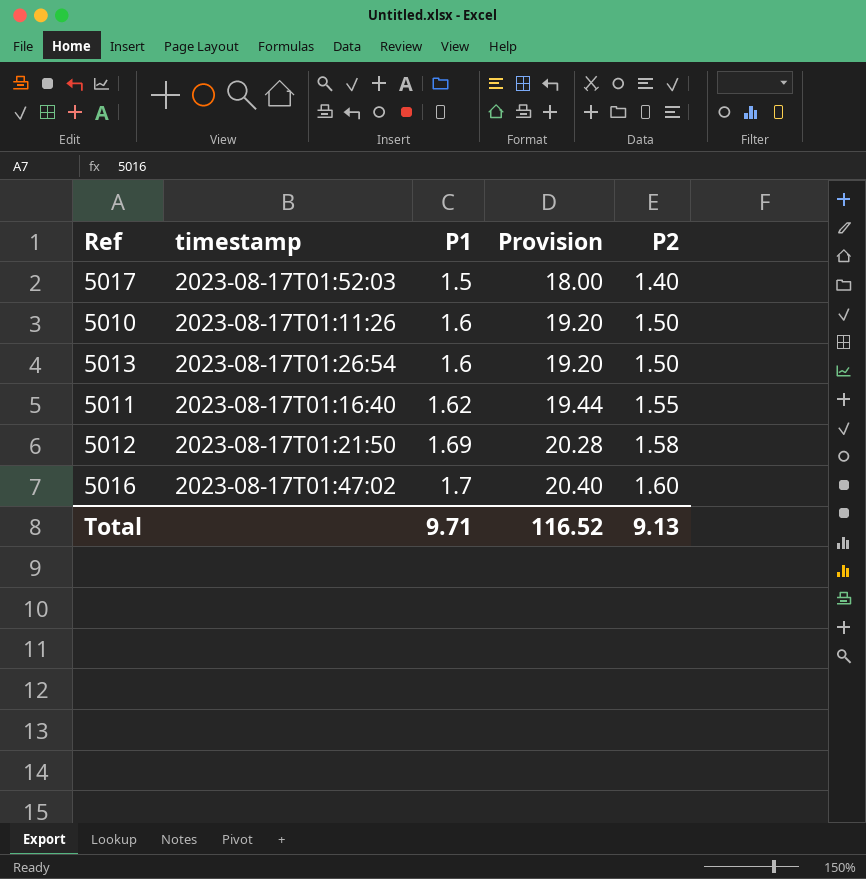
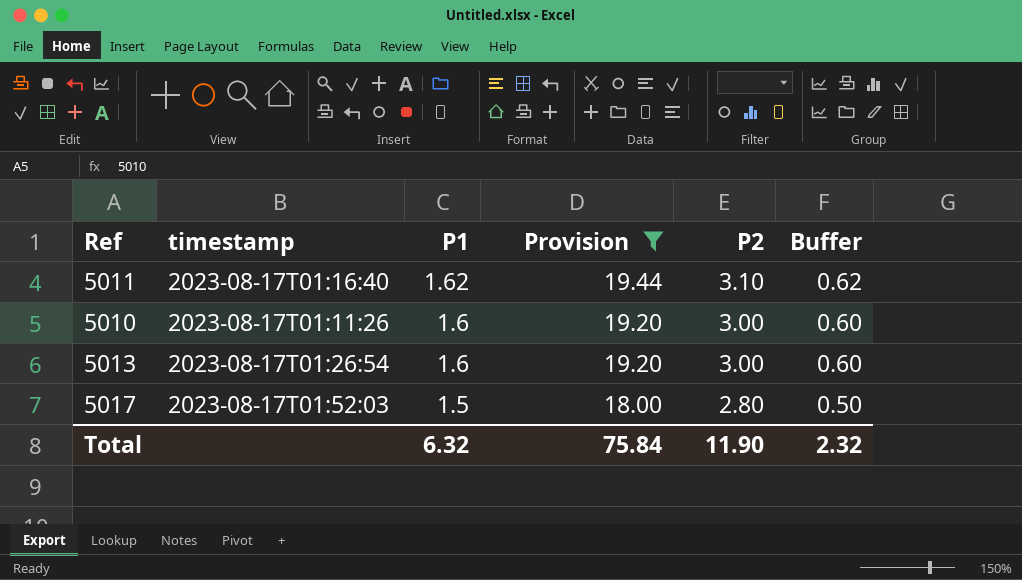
filter: none -> Provision <= 19.44
row order: P1 ascending -> P1 descending
column Buffer | formula: none -> [P1] - 1
5011 | P2: 1.55 -> 3.10
5010 | P2: 1.50 -> 3.00
5013 | P2: 1.50 -> 3.00
5017 | P2: 1.40 -> 2.80
Total | P1: 9.71 -> 6.32
Total | Provision: 116.52 -> 75.84
Total | P2: 9.13 -> 11.90

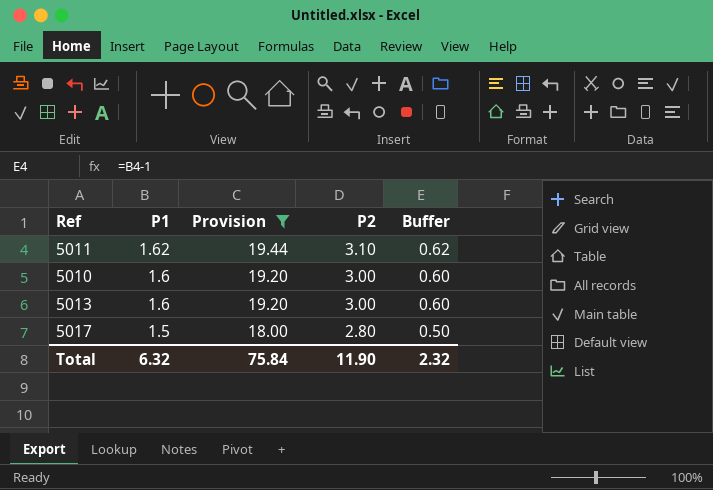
column timestamp | position: 2 -> none

